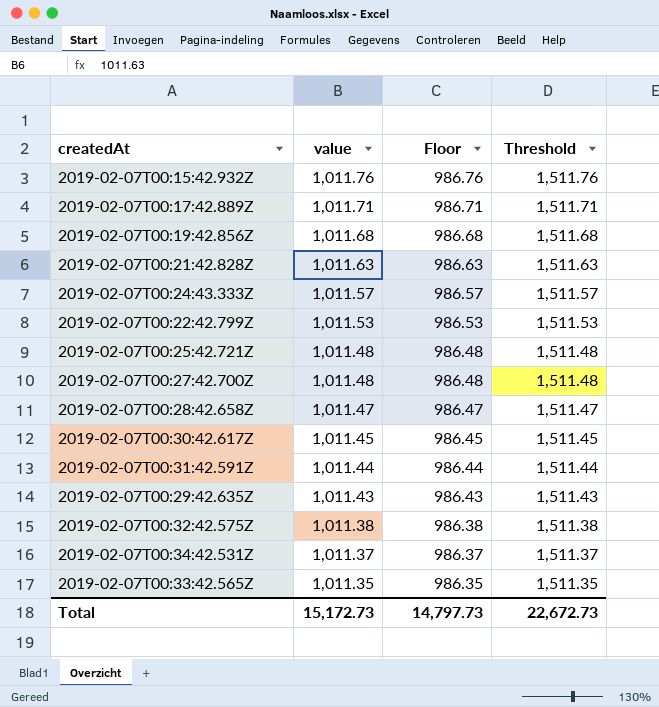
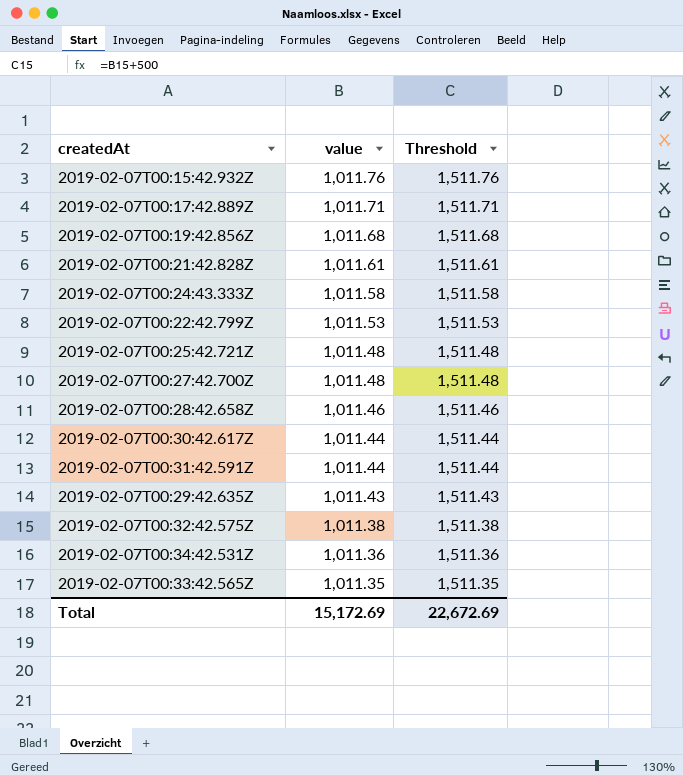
column Floor | formula: [value] - 25 -> none
2019-02-07T00:21:42.828Z | value: 1,011.63 -> 1,011.61
2019-02-07T00:21:42.828Z | Threshold: 1,511.63 -> 1,511.61
2019-02-07T00:24:43.333Z | value: 1,011.57 -> 1,011.58
2019-02-07T00:24:43.333Z | Threshold: 1,511.57 -> 1,511.58
2019-02-07T00:28:42.658Z | value: 1,011.47 -> 1,011.46
2019-02-07T00:28:42.658Z | Threshold: 1,511.47 -> 1,511.46
2019-02-07T00:30:42.617Z | value: 1,011.45 -> 1,011.44
2019-02-07T00:30:42.617Z | Threshold: 1,511.45 -> 1,511.44
2019-02-07T00:34:42.531Z | value: 1,011.37 -> 1,011.36
2019-02-07T00:34:42.531Z | Threshold: 1,511.37 -> 1,511.36
Total | value: 15,172.73 -> 15,172.69
Total | Threshold: 22,672.73 -> 22,672.69

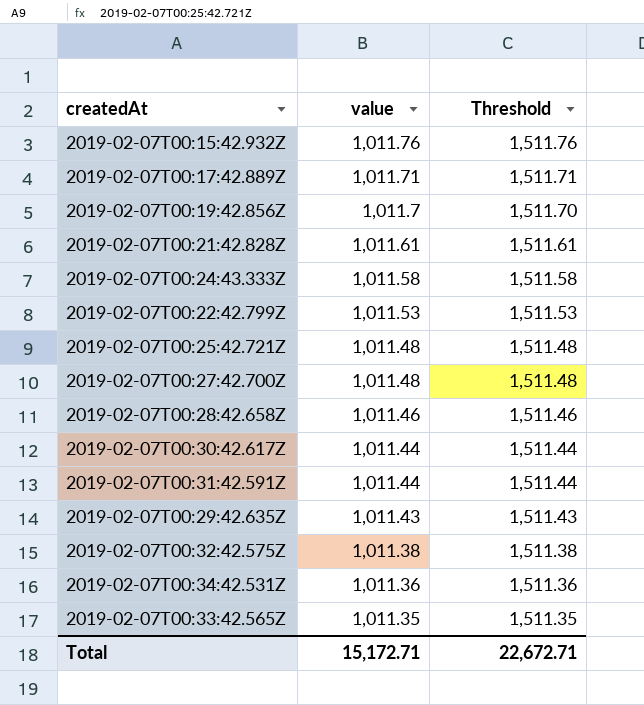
2019-02-07T00:19:42.856Z | value: 1,011.68 -> 1,011.7
2019-02-07T00:19:42.856Z | Threshold: 1,511.68 -> 1,511.70
Total | value: 15,172.69 -> 15,172.71
Total | Threshold: 22,672.69 -> 22,672.71

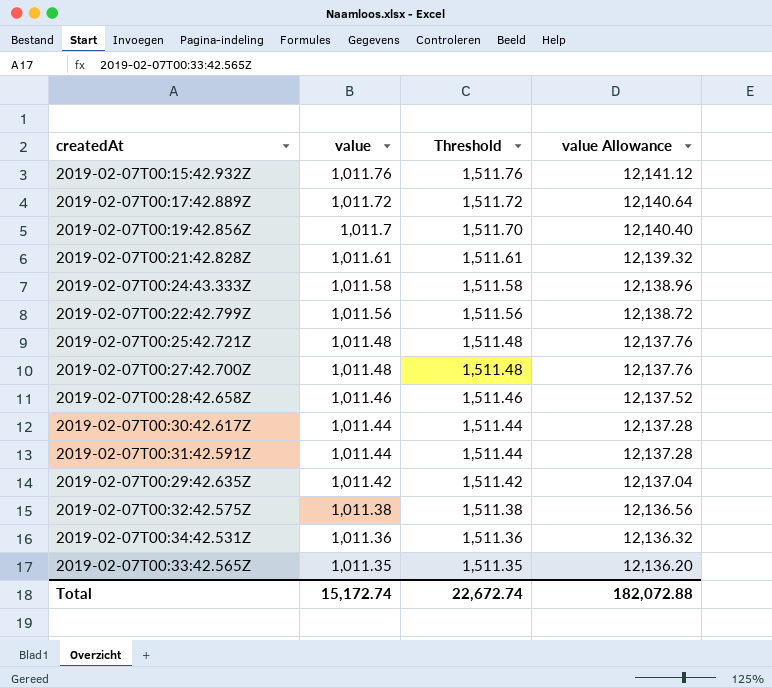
column value Allowance | formula: none -> [value] * 12
2019-02-07T00:17:42.889Z | value: 1,011.71 -> 1,011.72
2019-02-07T00:17:42.889Z | Threshold: 1,511.71 -> 1,511.72
2019-02-07T00:22:42.799Z | value: 1,011.53 -> 1,011.56
2019-02-07T00:22:42.799Z | Threshold: 1,511.53 -> 1,511.56
2019-02-07T00:29:42.635Z | value: 1,011.43 -> 1,011.42
2019-02-07T00:29:42.635Z | Threshold: 1,511.43 -> 1,511.42
Total | value: 15,172.71 -> 15,172.74
Total | Threshold: 22,672.71 -> 22,672.74

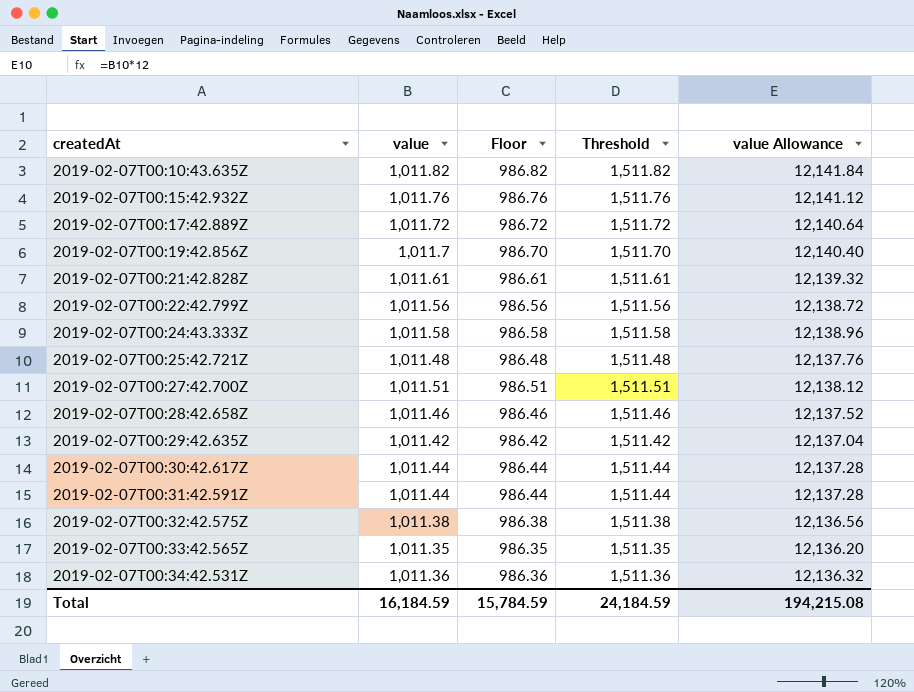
row order: value descending -> createdAt ascending
column Floor | formula: none -> [value] - 25
row 2019-02-07T00:10:43.635Z: none -> 1,011.82 | 986.82 | 1,511.82 | 12,141.84
2019-02-07T00:27:42.700Z | value: 1,011.48 -> 1,011.51
2019-02-07T00:27:42.700Z | Threshold: 1,511.48 -> 1,511.51
2019-02-07T00:27:42.700Z | value Allowance: 12,137.76 -> 12,138.12
Total | value: 15,172.74 -> 16,184.59
Total | Threshold: 22,672.74 -> 24,184.59
Total | value Allowance: 182,072.88 -> 194,215.08

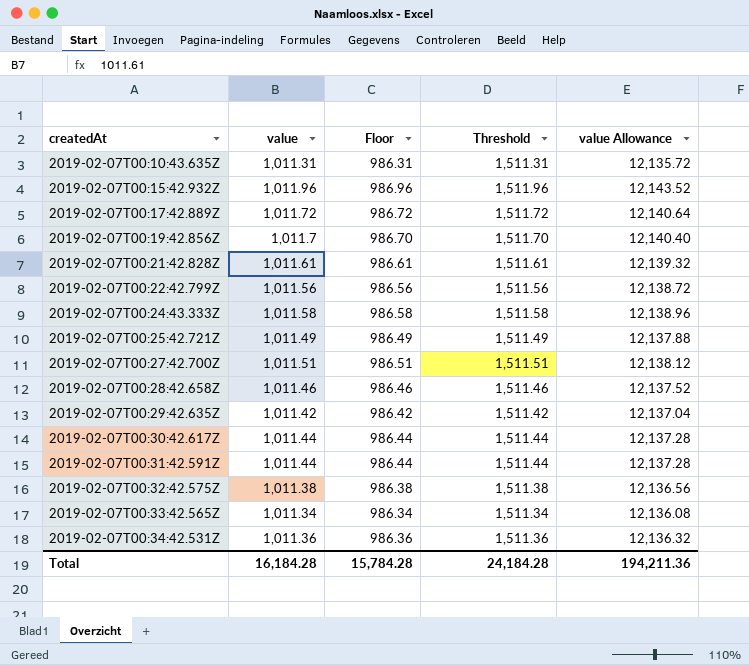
2019-02-07T00:10:43.635Z | value: 1,011.82 -> 1,011.31
2019-02-07T00:10:43.635Z | Floor: 986.82 -> 986.31
2019-02-07T00:10:43.635Z | Threshold: 1,511.82 -> 1,511.31
2019-02-07T00:10:43.635Z | value Allowance: 12,141.84 -> 12,135.72
2019-02-07T00:15:42.932Z | value: 1,011.76 -> 1,011.96
2019-02-07T00:15:42.932Z | Floor: 986.76 -> 986.96
2019-02-07T00:15:42.932Z | Threshold: 1,511.76 -> 1,511.96
2019-02-07T00:15:42.932Z | value Allowance: 12,141.12 -> 12,143.52
2019-02-07T00:25:42.721Z | value: 1,011.48 -> 1,011.49
2019-02-07T00:25:42.721Z | Floor: 986.48 -> 986.49
2019-02-07T00:25:42.721Z | Threshold: 1,511.48 -> 1,511.49
2019-02-07T00:25:42.721Z | value Allowance: 12,137.76 -> 12,137.88
2019-02-07T00:33:42.565Z | value: 1,011.35 -> 1,011.34
2019-02-07T00:33:42.565Z | Floor: 986.35 -> 986.34
2019-02-07T00:33:42.565Z | Threshold: 1,511.35 -> 1,511.34
2019-02-07T00:33:42.565Z | value Allowance: 12,136.20 -> 12,136.08
Total | value: 16,184.59 -> 16,184.28
Total | Floor: 15,784.59 -> 15,784.28
Total | Threshold: 24,184.59 -> 24,184.28
Total | value Allowance: 194,215.08 -> 194,211.36

